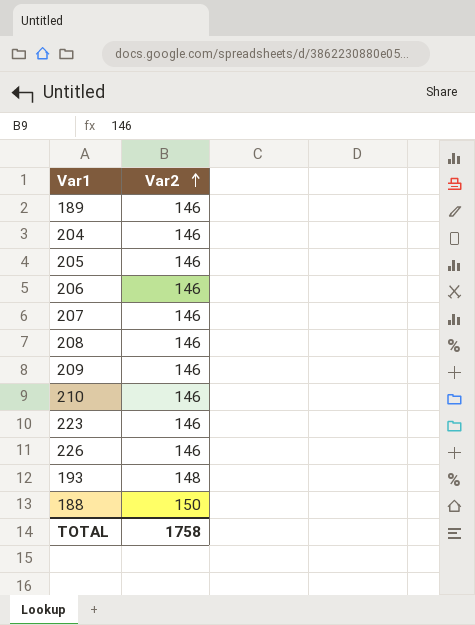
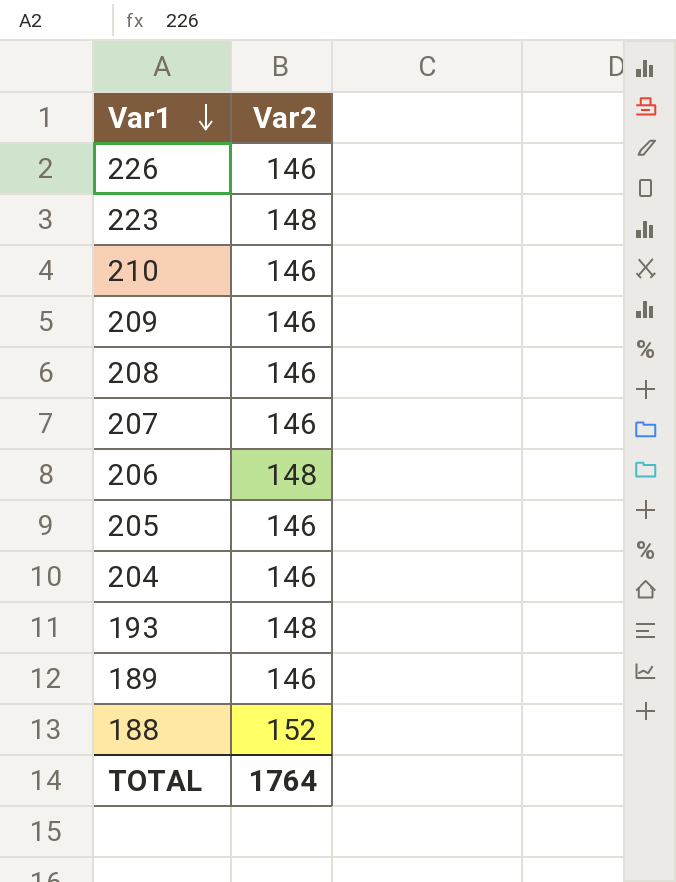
row order: Var2 ascending -> Var1 descending
223 | Var2: 146 -> 148
206 | Var2: 146 -> 148
188 | Var2: 150 -> 152
TOTAL | Var2: 1758 -> 1764

